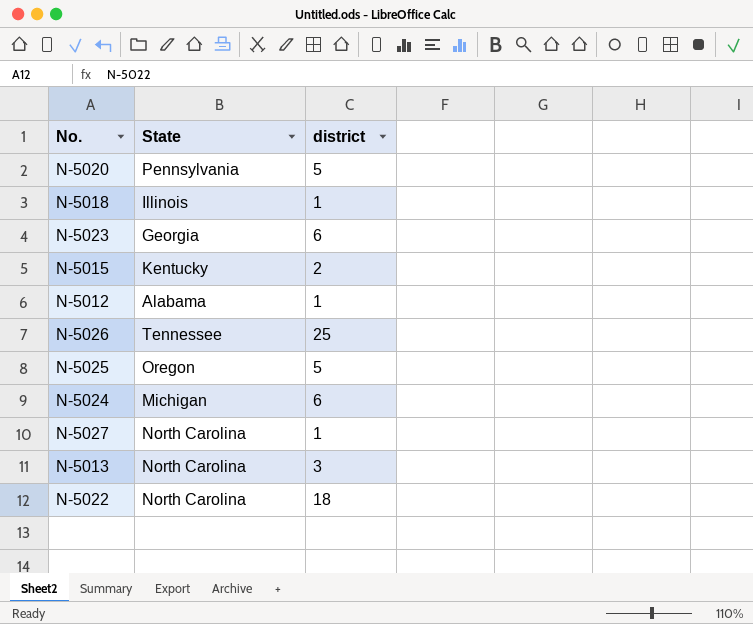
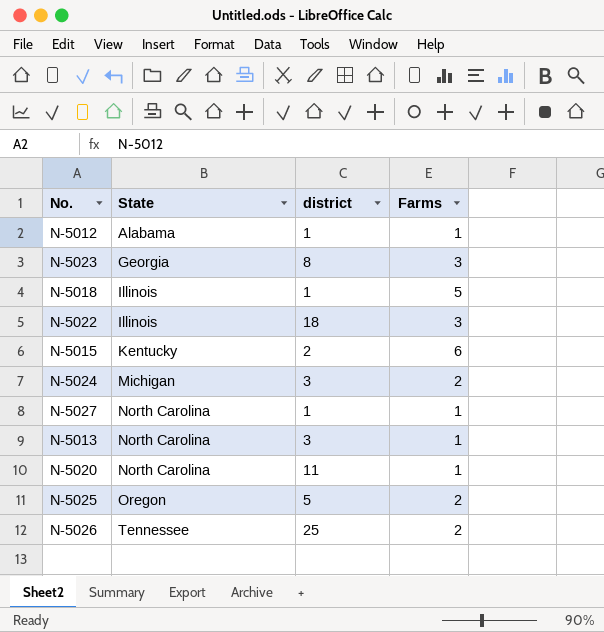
row order: none -> State ascending
column Farms | position: none -> 4
N-5023 | district: 6 -> 8
N-5022 | State: North Carolina -> Illinois
N-5024 | district: 6 -> 3
N-5020 | State: Pennsylvania -> North Carolina
N-5020 | district: 5 -> 11

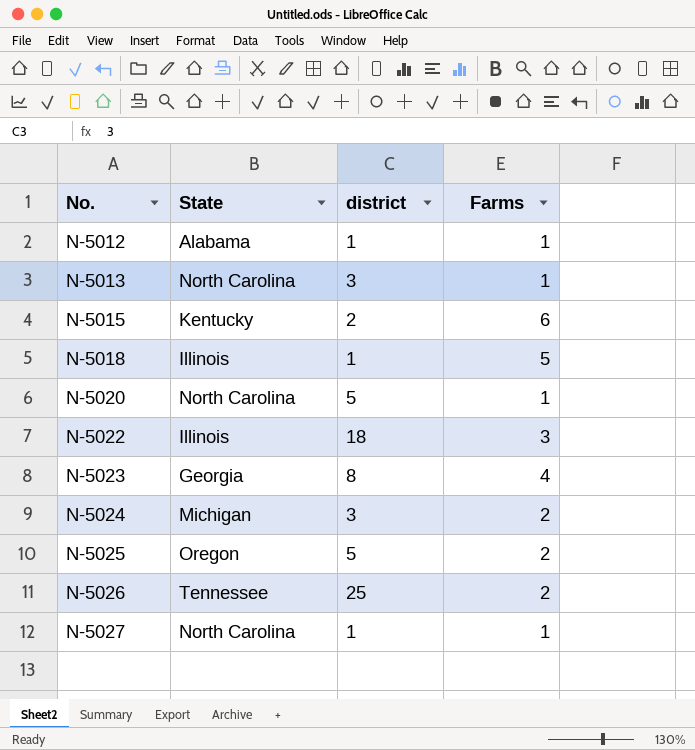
row order: State ascending -> No. ascending
N-5020 | district: 11 -> 5
N-5023 | Farms: 3 -> 4

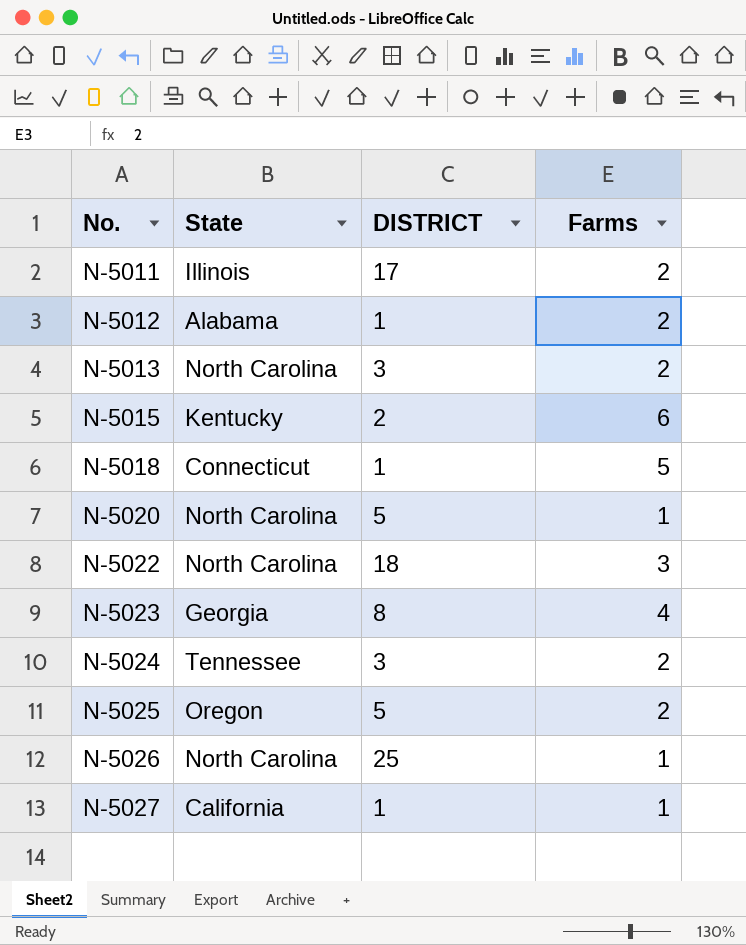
column name: district -> DISTRICT
row N-5011: none -> Illinois | 17 | 2
N-5012 | Farms: 1 -> 2
N-5013 | Farms: 1 -> 2
N-5018 | State: Illinois -> Connecticut
N-5022 | State: Illinois -> North Carolina
N-5024 | State: Michigan -> Tennessee
N-5026 | State: Tennessee -> North Carolina
N-5026 | Farms: 2 -> 1
N-5027 | State: North Carolina -> California

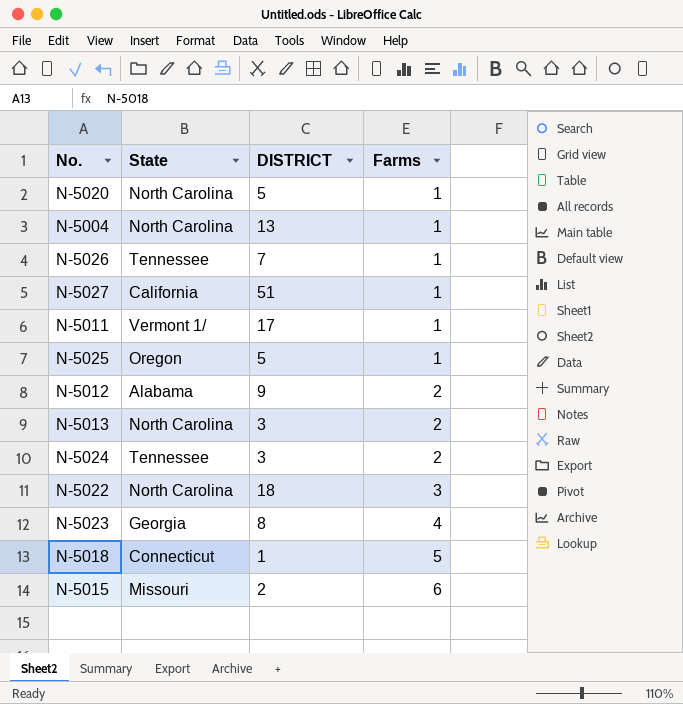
row order: No. ascending -> Farms ascending
row N-5004: none -> North Carolina | 13 | 1
N-5026 | State: North Carolina -> Tennessee
N-5026 | DISTRICT: 25 -> 7
N-5027 | DISTRICT: 1 -> 51
N-5011 | State: Illinois -> Vermont 1/
N-5011 | Farms: 2 -> 1
N-5025 | Farms: 2 -> 1
N-5012 | DISTRICT: 1 -> 9
N-5015 | State: Kentucky -> Missouri

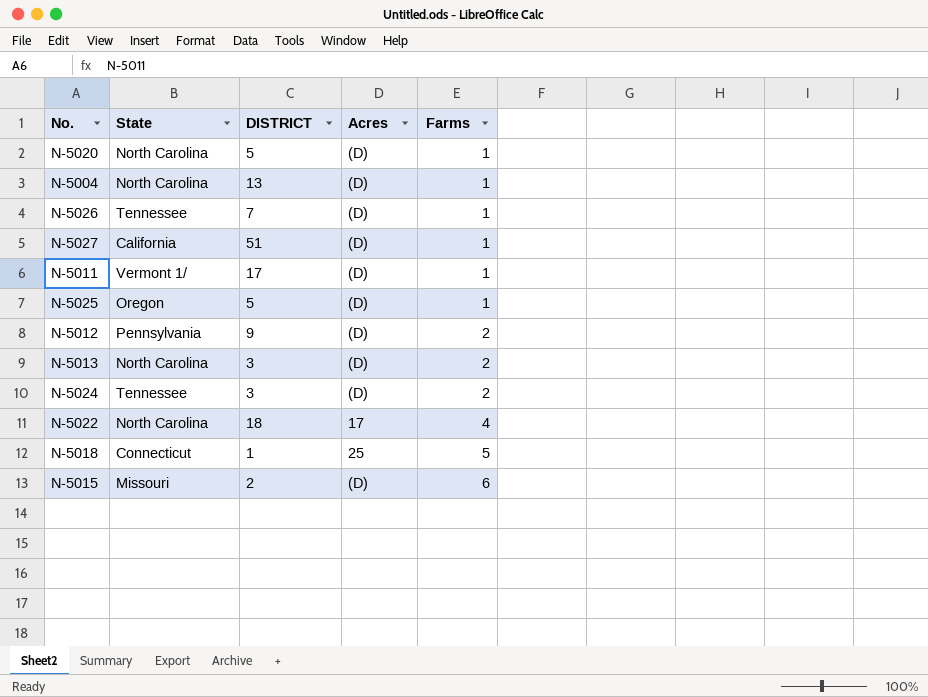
column Acres | position: none -> 4
row N-5023: Georgia | 8 | 4 -> none
N-5012 | State: Alabama -> Pennsylvania
N-5022 | Farms: 3 -> 4

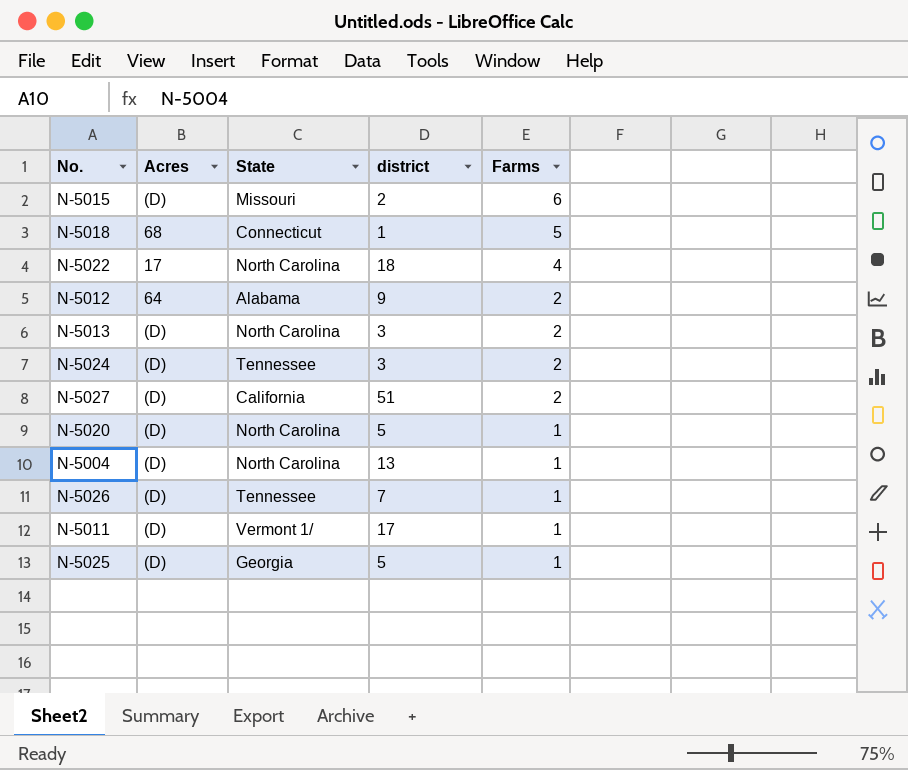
row order: Farms ascending -> Farms descending
column Acres | position: 4 -> 2
column name: DISTRICT -> district
N-5018 | Acres: 25 -> 68
N-5012 | Acres: (D) -> 64
N-5012 | State: Pennsylvania -> Alabama
N-5027 | Farms: 1 -> 2
N-5025 | State: Oregon -> Georgia

